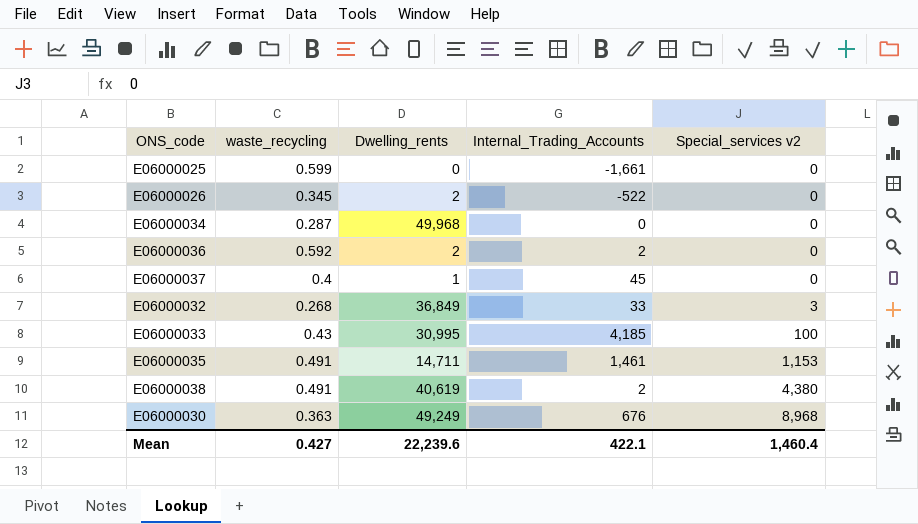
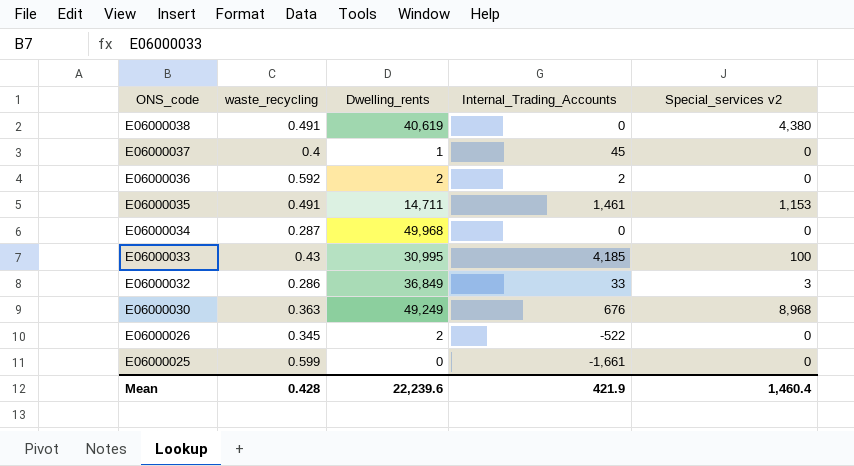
row order: Special_services v2 ascending -> ONS_code descending
E06000038 | Internal_Trading_Accounts: 2 -> 0
E06000032 | waste_recycling: 0.268 -> 0.286
Mean | waste_recycling: 0.427 -> 0.428
Mean | Internal_Trading_Accounts: 422.1 -> 421.9

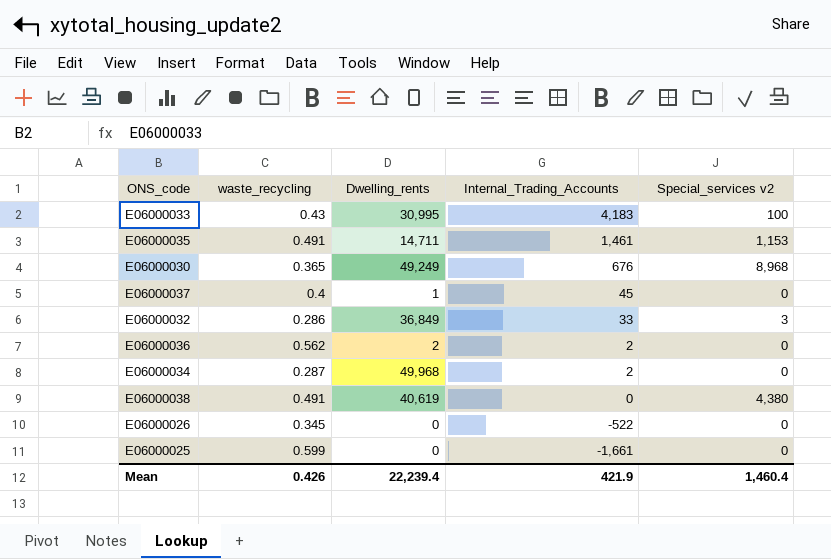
row order: ONS_code descending -> Internal_Trading_Accounts descending
E06000033 | Internal_Trading_Accounts: 4,185 -> 4,183
E06000030 | waste_recycling: 0.363 -> 0.365
E06000036 | waste_recycling: 0.592 -> 0.562
E06000034 | Internal_Trading_Accounts: 0 -> 2
E06000026 | Dwelling_rents: 2 -> 0
Mean | waste_recycling: 0.428 -> 0.426
Mean | Dwelling_rents: 22,239.6 -> 22,239.4

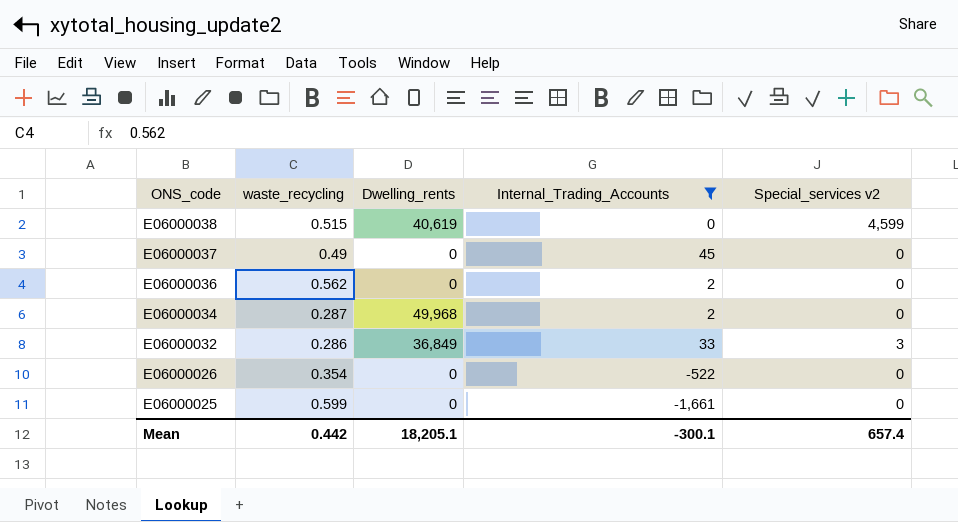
filter: none -> Internal_Trading_Accounts <= 45
row order: Internal_Trading_Accounts descending -> ONS_code descending
E06000038 | waste_recycling: 0.491 -> 0.515
E06000038 | Special_services v2: 4,380 -> 4,599
E06000037 | waste_recycling: 0.4 -> 0.49
E06000037 | Dwelling_rents: 1 -> 0
E06000036 | Dwelling_rents: 2 -> 0
E06000026 | waste_recycling: 0.345 -> 0.354
Mean | waste_recycling: 0.426 -> 0.442
Mean | Dwelling_rents: 22,239.4 -> 18,205.1
Mean | Internal_Trading_Accounts: 421.9 -> -300.1
Mean | Special_services v2: 1,460.4 -> 657.4

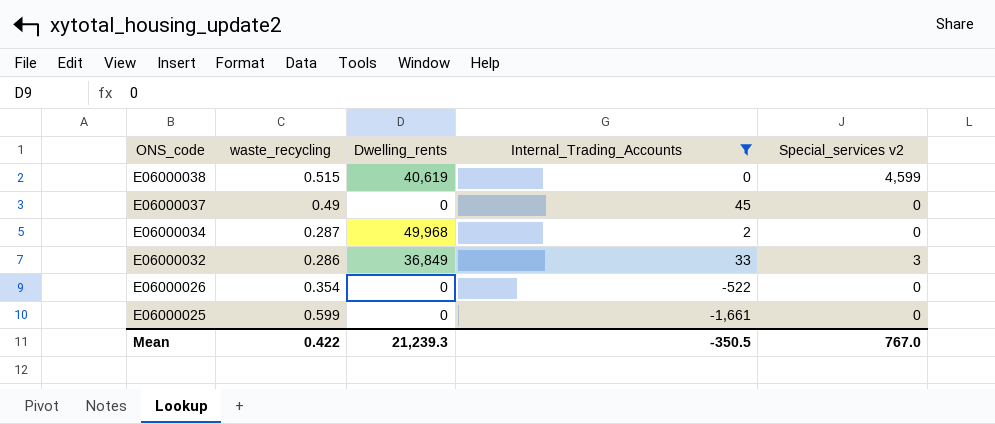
row E06000036: 0.562 | 0 | 2 | 0 -> none
Mean | waste_recycling: 0.442 -> 0.422
Mean | Dwelling_rents: 18,205.1 -> 21,239.3
Mean | Internal_Trading_Accounts: -300.1 -> -350.5
Mean | Special_services v2: 657.4 -> 767.0

